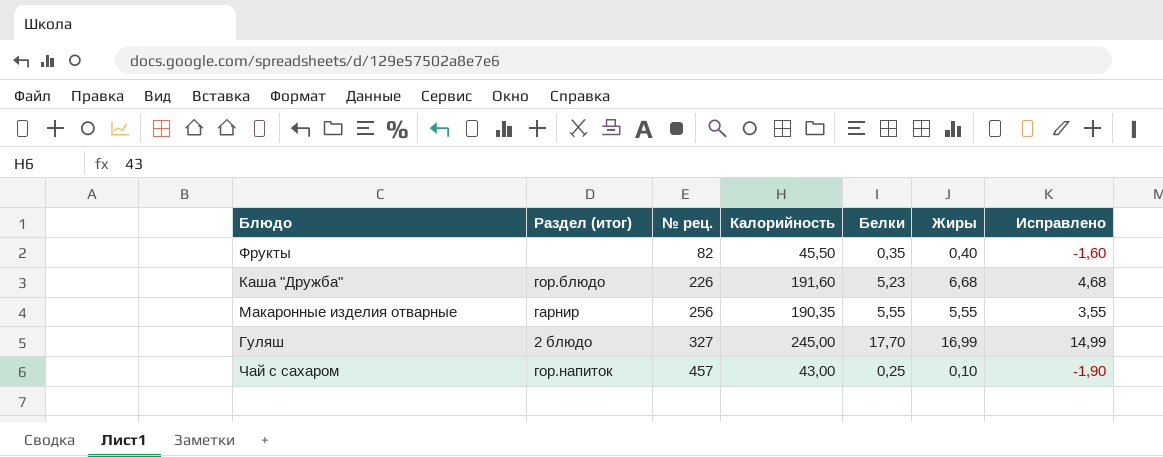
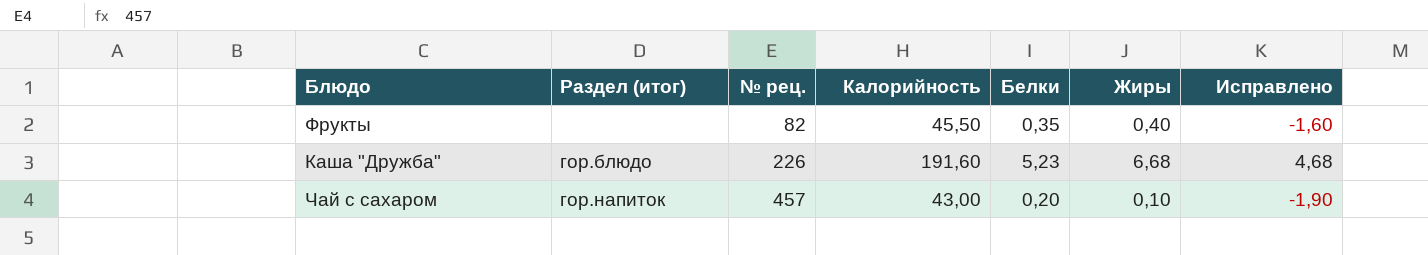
row Макаронные изделия отварные: гарнир | 256 | 190,35 | 5,55 | 5,55 | 3,55 -> none
row Гуляш: 2 блюдо | 327 | 245,00 | 17,70 | 16,99 | 14,99 -> none
Чай с сахаром | Белки: 0,25 -> 0,20

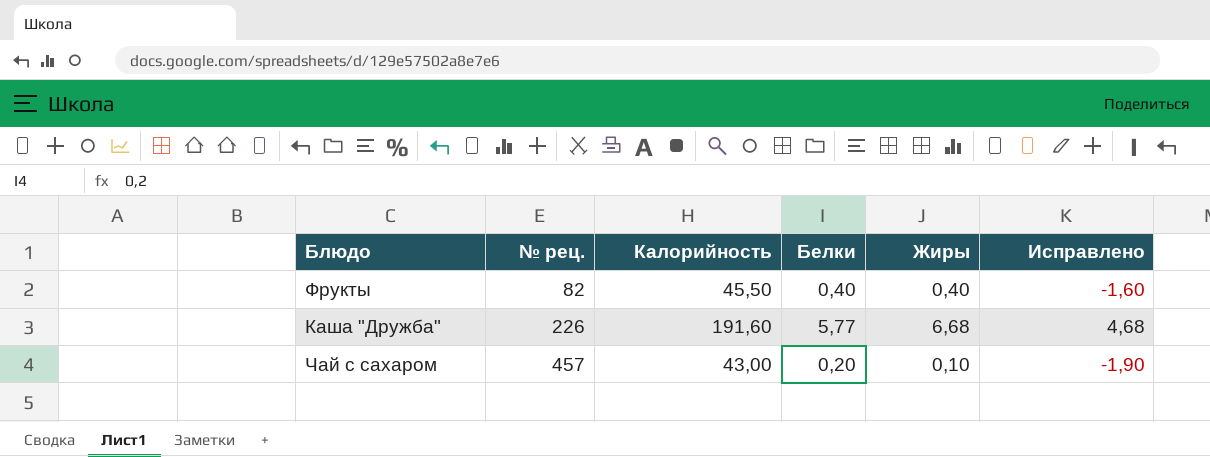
column Раздел (итог) | position: 2 -> none
Фрукты | Белки: 0,35 -> 0,40
Каша "Дружба" | Белки: 5,23 -> 5,77

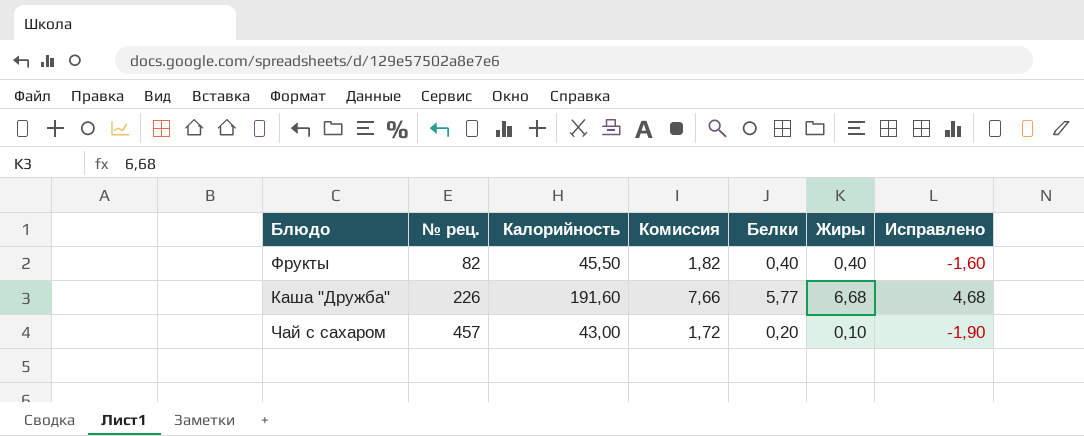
column Комиссия | formula: none -> [Калорийность] * 0,04

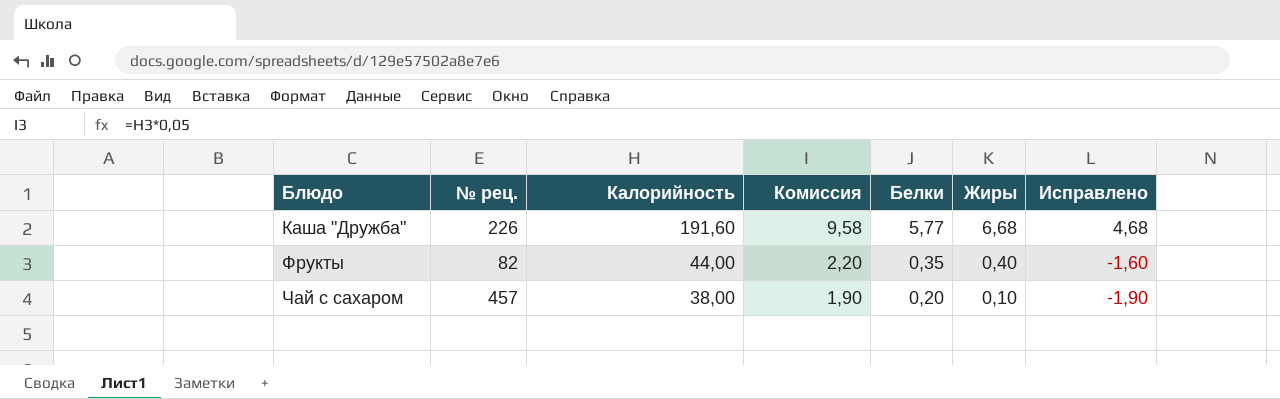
row order: № рец. ascending -> Блюдо ascending
column Комиссия | formula: [Калорийность] * 0,04 -> [Калорийность] * 0,05
Фрукты | Калорийность: 45,50 -> 44,00
Фрукты | Белки: 0,40 -> 0,35
Чай с сахаром | Калорийность: 43,00 -> 38,00

